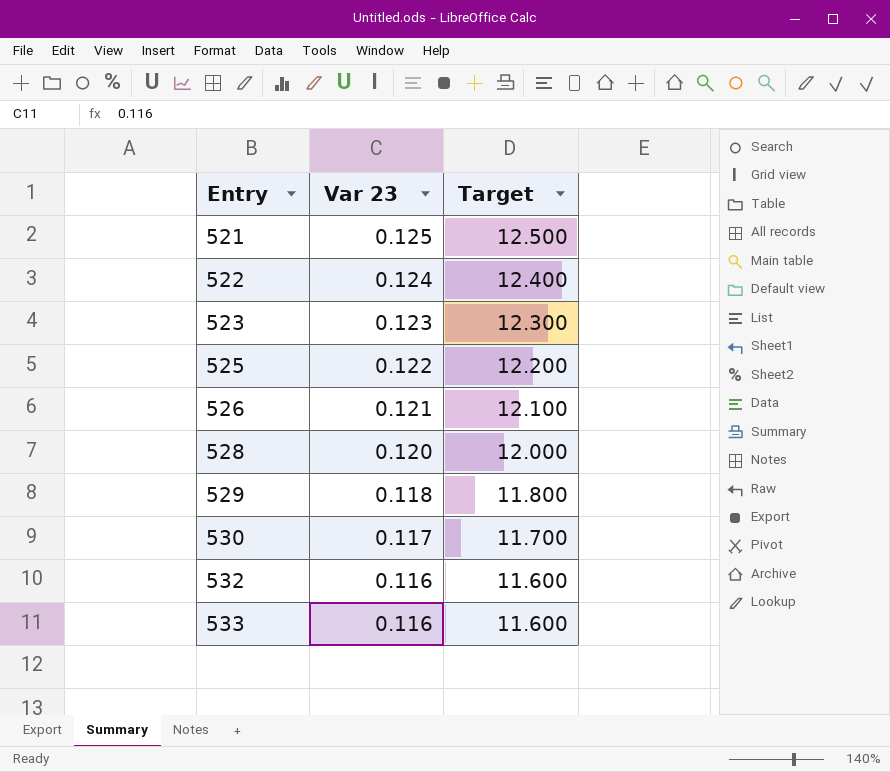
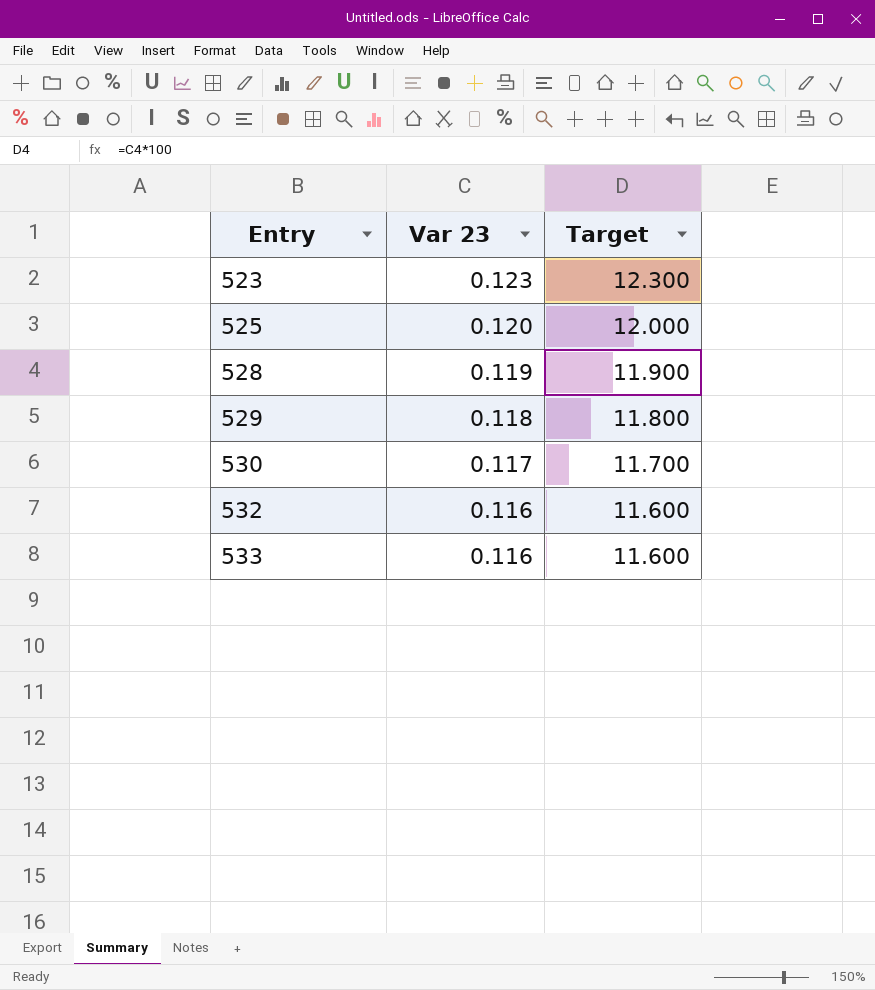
row 521: 0.125 | 12.500 -> none
row 522: 0.124 | 12.400 -> none
row 526: 0.121 | 12.100 -> none
525 | Var 23: 0.122 -> 0.120
525 | Target: 12.200 -> 12.000
528 | Var 23: 0.120 -> 0.119
528 | Target: 12.000 -> 11.900

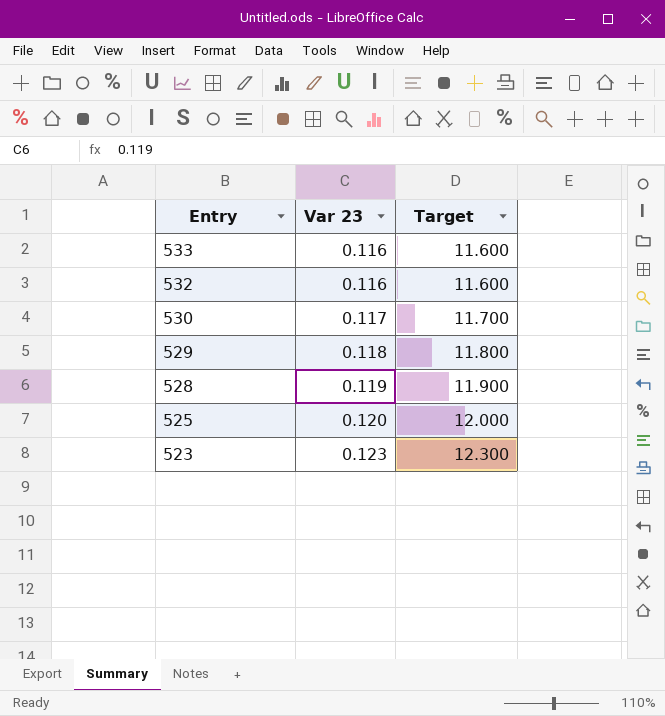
row order: Entry ascending -> Entry descending

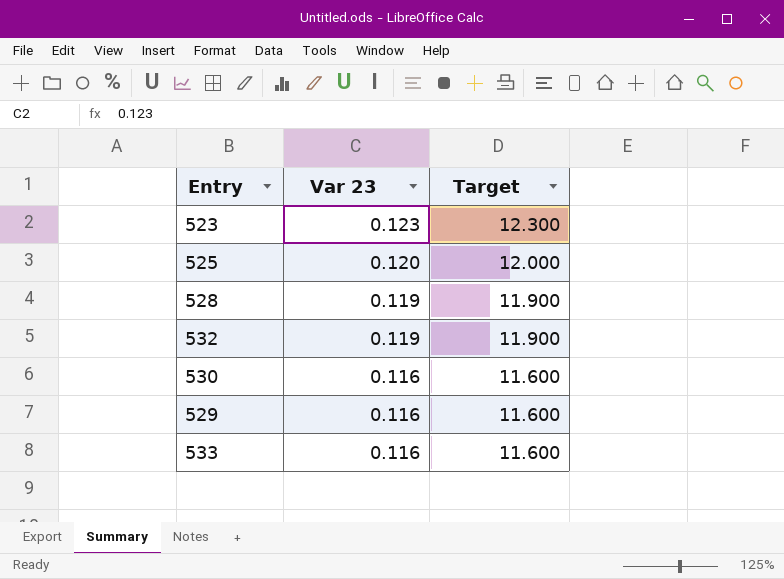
row order: Entry descending -> Var 23 descending
532 | Var 23: 0.116 -> 0.119
532 | Target: 11.600 -> 11.900
530 | Var 23: 0.117 -> 0.116
530 | Target: 11.700 -> 11.600
529 | Var 23: 0.118 -> 0.116
529 | Target: 11.800 -> 11.600

